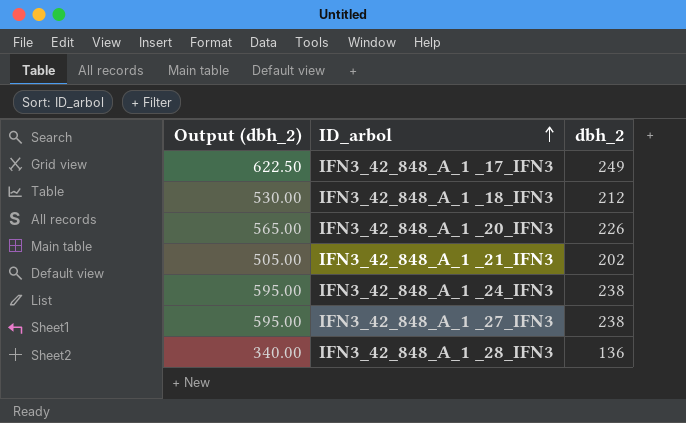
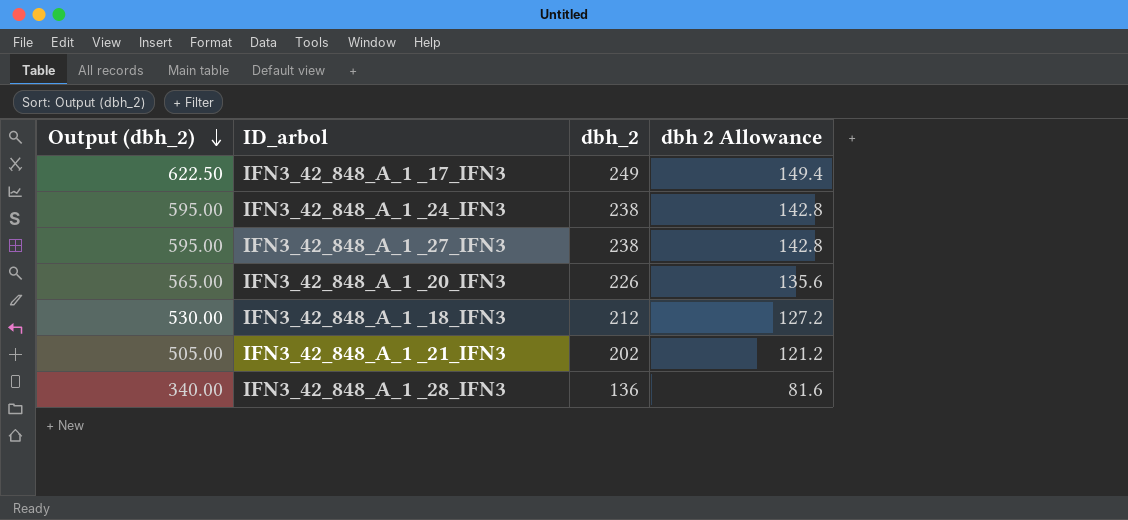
row order: ID_arbol ascending -> Output (dbh_2) descending
column dbh 2 Allowance | formula: none -> [dbh_2] * 0.6

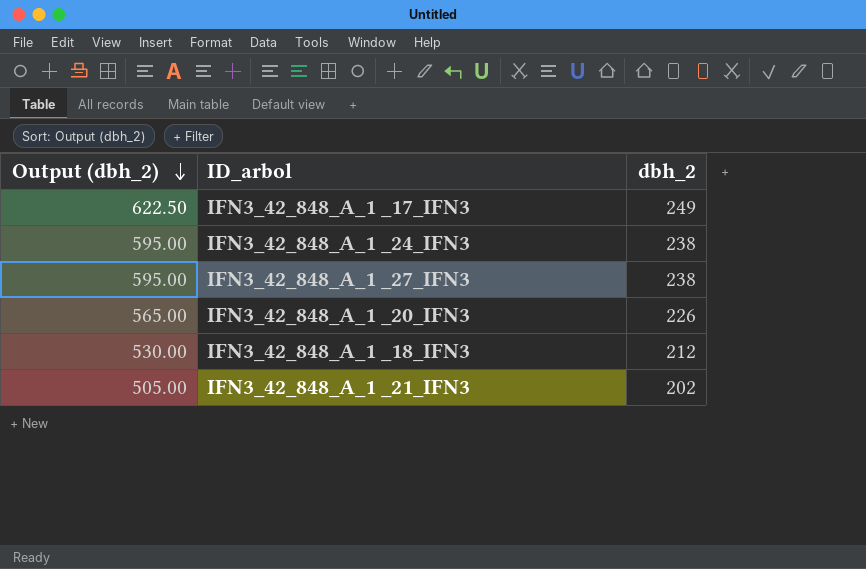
column dbh 2 Allowance | formula: [dbh_2] * 0.6 -> none
row IFN3_42_848_A_1 _28_IFN3: 340.00 | 136 | 81.6 -> none

